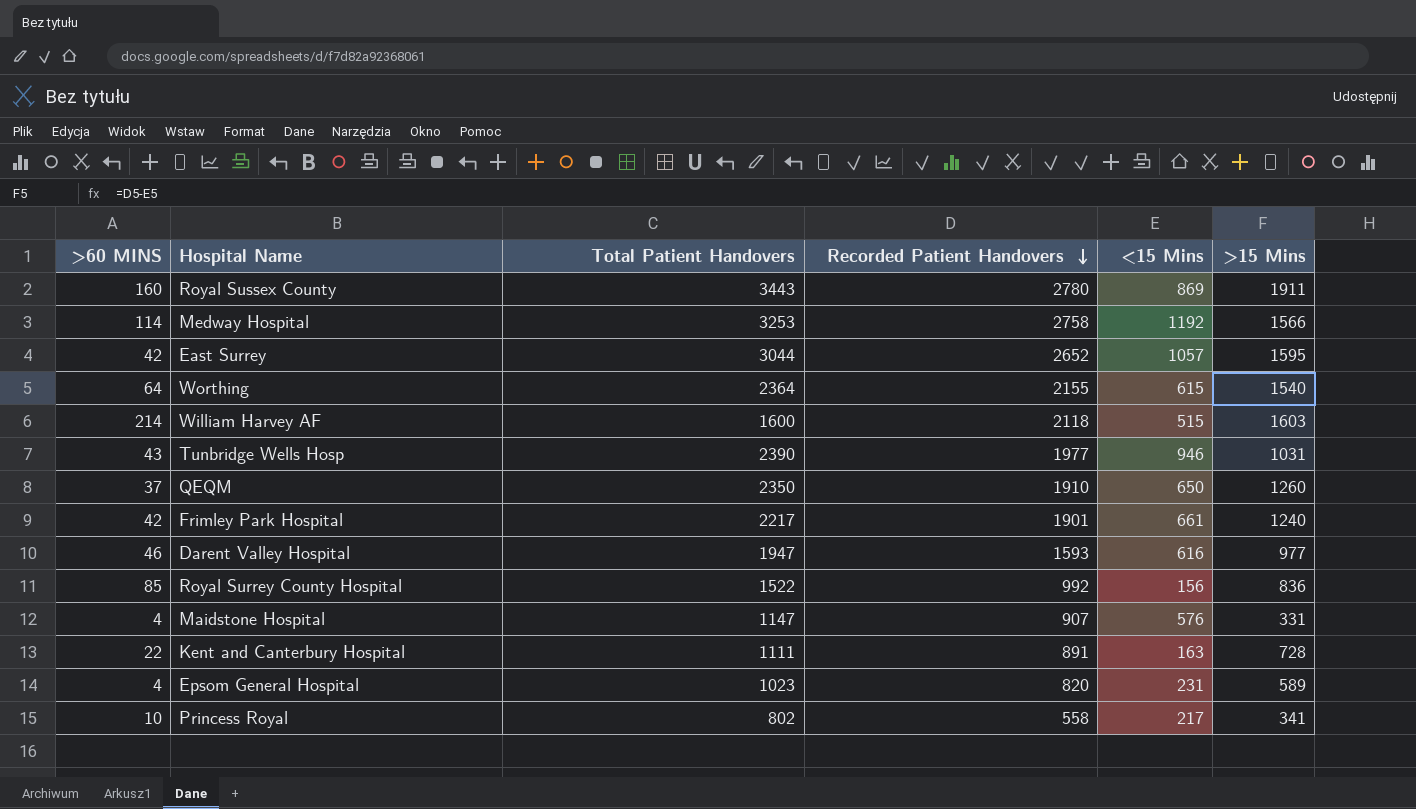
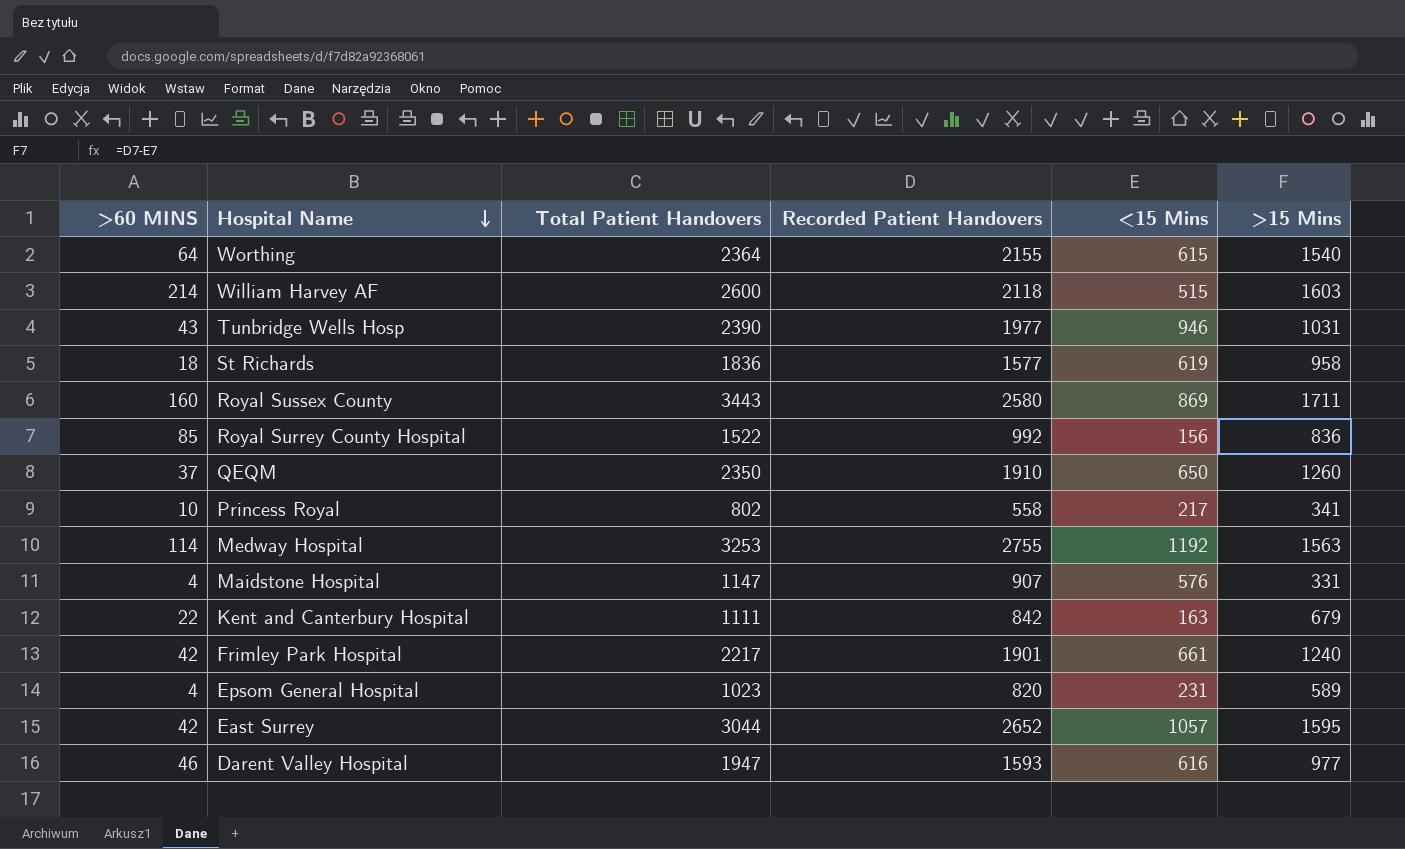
row order: Recorded Patient Handovers descending -> Hospital Name descending
William Harvey AF | Total Patient Handovers: 1600 -> 2600
row St Richards: none -> 18 | 1836 | 1577 | 619 | 958
Royal Sussex County | Recorded Patient Handovers: 2780 -> 2580
Royal Sussex County | >15 Mins: 1911 -> 1711
Medway Hospital | Recorded Patient Handovers: 2758 -> 2755
Medway Hospital | >15 Mins: 1566 -> 1563
Kent and Canterbury Hospital | Recorded Patient Handovers: 891 -> 842
Kent and Canterbury Hospital | >15 Mins: 728 -> 679

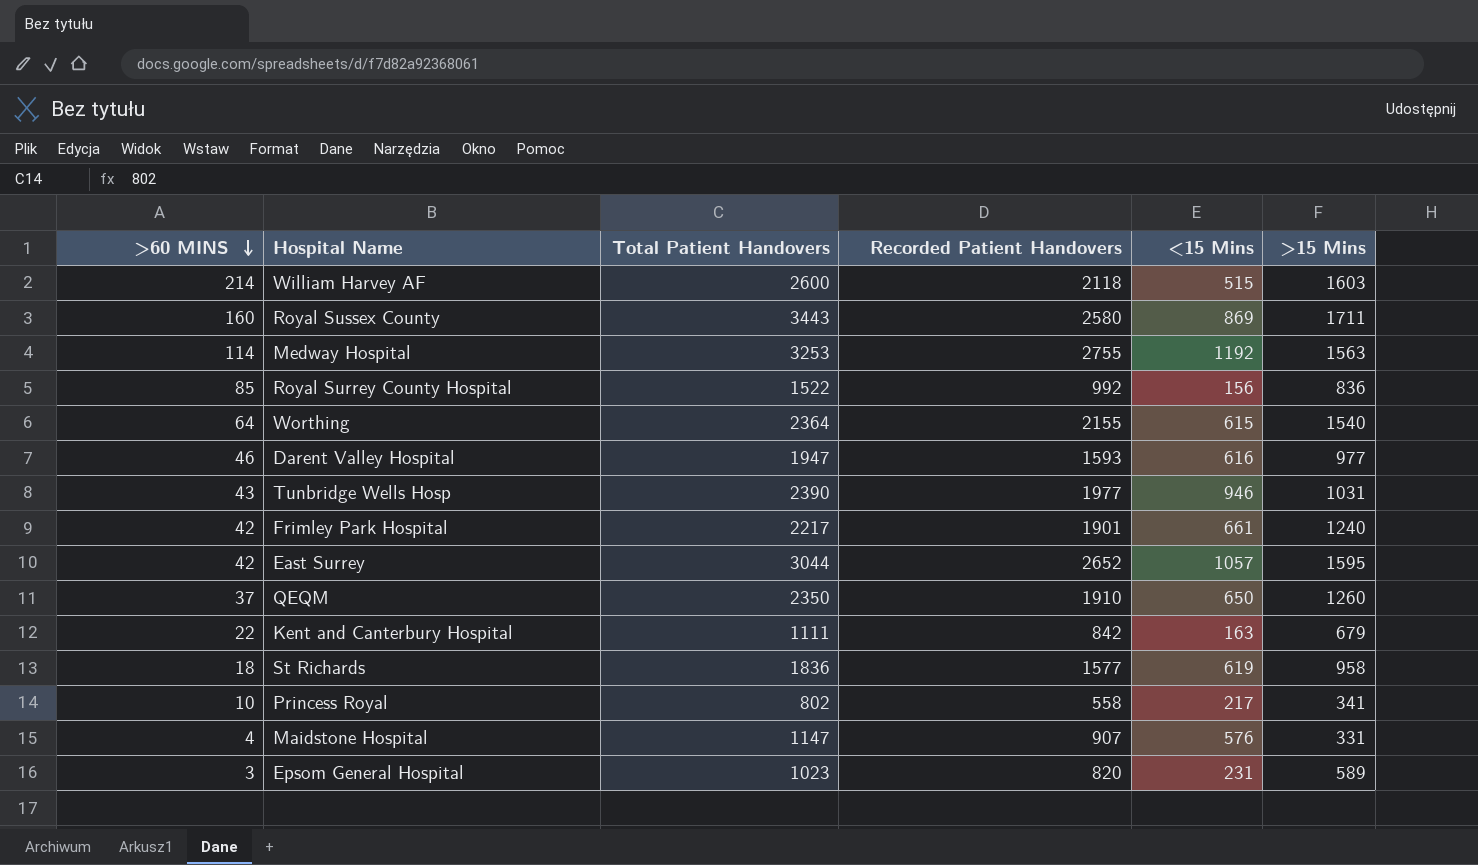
row order: Hospital Name descending -> >60 MINS descending
Epsom General Hospital | >60 MINS: 4 -> 3

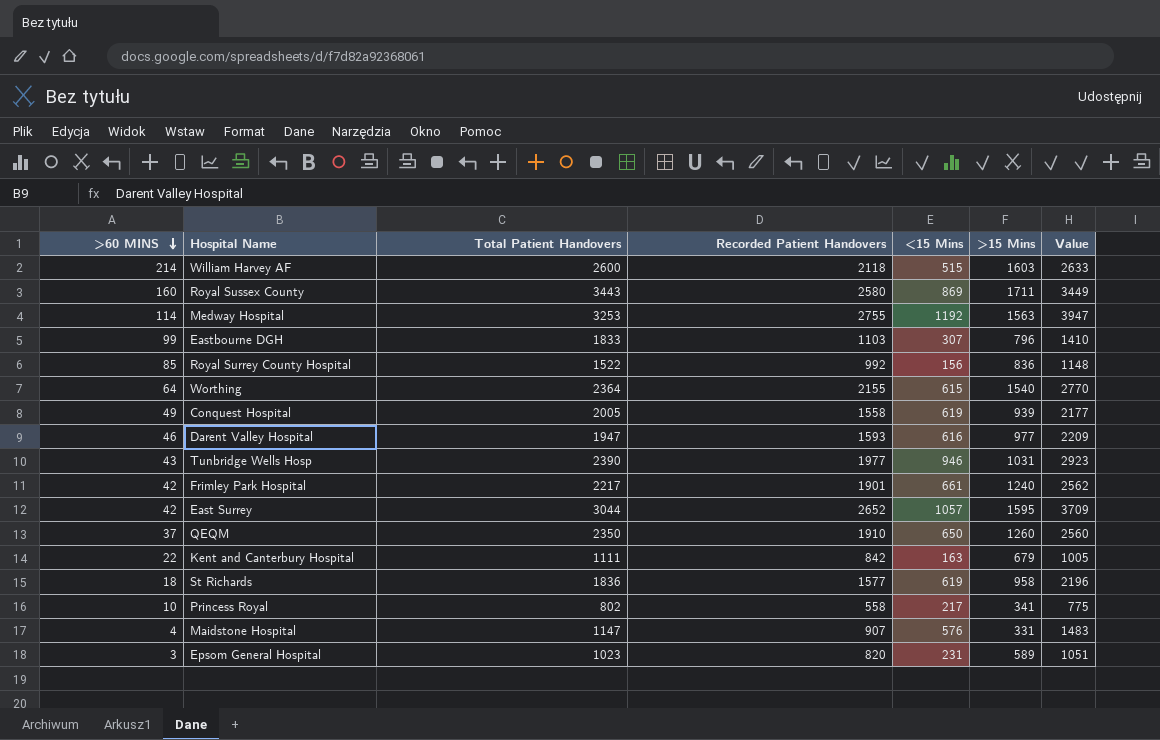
column Value | formula: none -> [Recorded Patient Handovers] + [<15 Mins]
row Eastbourne DGH: none -> 99 | 1833 | 1103 | 307 | 796 | 1410
row Conquest Hospital: none -> 49 | 2005 | 1558 | 619 | 939 | 2177

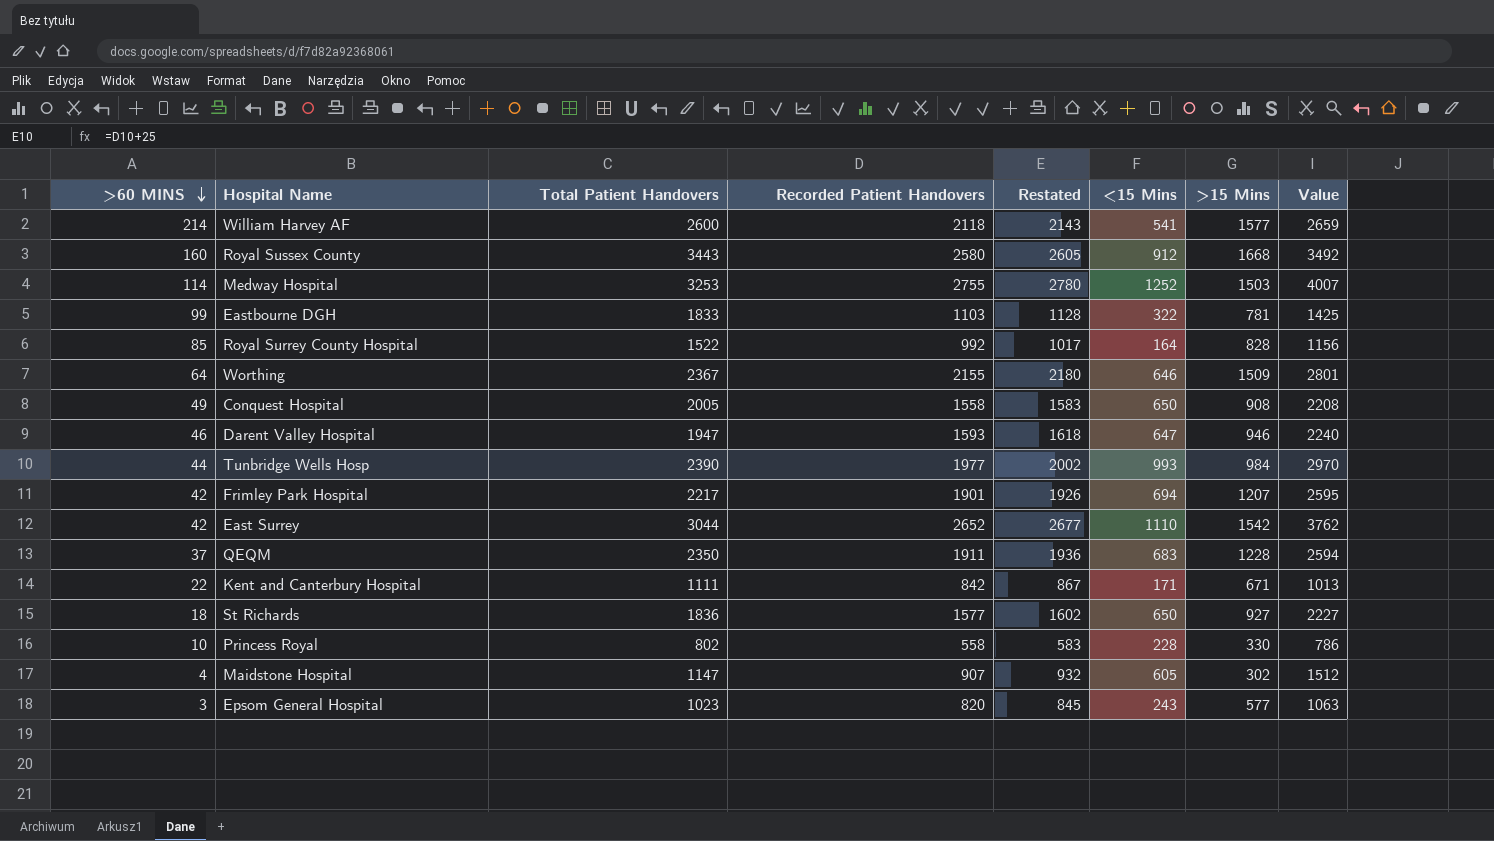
column Restated | formula: none -> [Recorded Patient Handovers] + 25
William Harvey AF | <15 Mins: 515 -> 541
William Harvey AF | >15 Mins: 1603 -> 1577
William Harvey AF | Value: 2633 -> 2659
Royal Sussex County | <15 Mins: 869 -> 912
Royal Sussex County | >15 Mins: 1711 -> 1668
Royal Sussex County | Value: 3449 -> 3492
Medway Hospital | <15 Mins: 1192 -> 1252
Medway Hospital | >15 Mins: 1563 -> 1503
Medway Hospital | Value: 3947 -> 4007
Eastbourne DGH | <15 Mins: 307 -> 322
Eastbourne DGH | >15 Mins: 796 -> 781
Eastbourne DGH | Value: 1410 -> 1425
Royal Surrey County Hospital | <15 Mins: 156 -> 164
Royal Surrey County Hospital | >15 Mins: 836 -> 828
Royal Surrey County Hospital | Value: 1148 -> 1156
Worthing | Total Patient Handovers: 2364 -> 2367
Worthing | <15 Mins: 615 -> 646
Worthing | >15 Mins: 1540 -> 1509
Worthing | Value: 2770 -> 2801
Conquest Hospital | <15 Mins: 619 -> 650
Conquest Hospital | >15 Mins: 939 -> 908
Conquest Hospital | Value: 2177 -> 2208
Darent Valley Hospital | <15 Mins: 616 -> 647
Darent Valley Hospital | >15 Mins: 977 -> 946
Darent Valley Hospital | Value: 2209 -> 2240
Tunbridge Wells Hosp | >60 MINS: 43 -> 44
Tunbridge Wells Hosp | <15 Mins: 946 -> 993
Tunbridge Wells Hosp | >15 Mins: 1031 -> 984
Tunbridge Wells Hosp | Value: 2923 -> 2970
Frimley Park Hospital | <15 Mins: 661 -> 694
Frimley Park Hospital | >15 Mins: 1240 -> 1207
Frimley Park Hospital | Value: 2562 -> 2595
East Surrey | <15 Mins: 1057 -> 1110
East Surrey | >15 Mins: 1595 -> 1542
East Surrey | Value: 3709 -> 3762
QEQM | Recorded Patient Handovers: 1910 -> 1911
QEQM | <15 Mins: 650 -> 683
QEQM | >15 Mins: 1260 -> 1228
QEQM | Value: 2560 -> 2594
Kent and Canterbury Hospital | <15 Mins: 163 -> 171
Kent and Canterbury Hospital | >15 Mins: 679 -> 671
Kent and Canterbury Hospital | Value: 1005 -> 1013
St Richards | <15 Mins: 619 -> 650
St Richards | >15 Mins: 958 -> 927
St Richards | Value: 2196 -> 2227
Princess Royal | <15 Mins: 217 -> 228
Princess Royal | >15 Mins: 341 -> 330
Princess Royal | Value: 775 -> 786
Maidstone Hospital | <15 Mins: 576 -> 605
Maidstone Hospital | >15 Mins: 331 -> 302
Maidstone Hospital | Value: 1483 -> 1512
Epsom General Hospital | <15 Mins: 231 -> 243
Epsom General Hospital | >15 Mins: 589 -> 577
Epsom General Hospital | Value: 1051 -> 1063

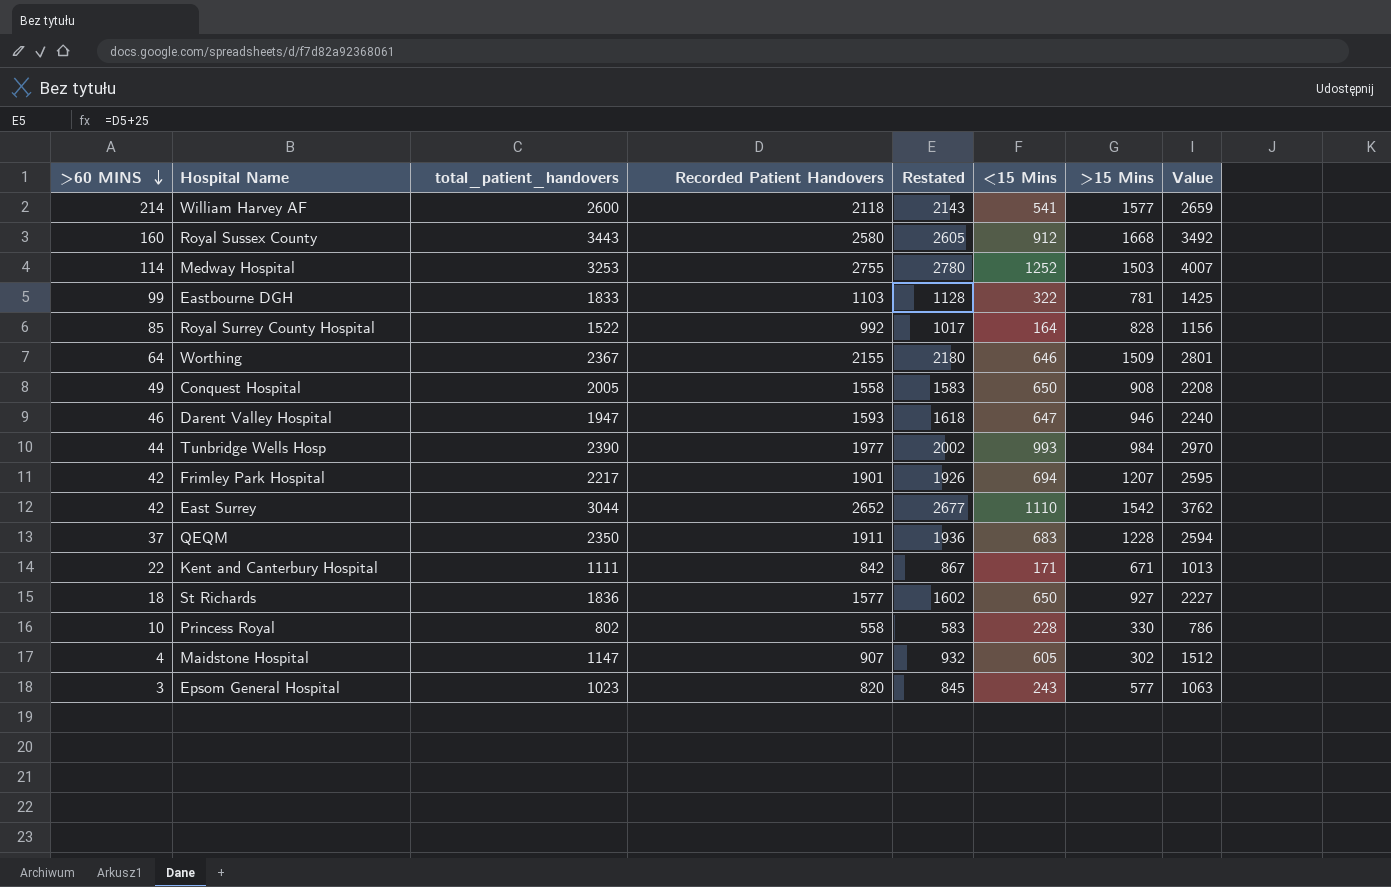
column name: Total Patient Handovers -> total_patient_handovers

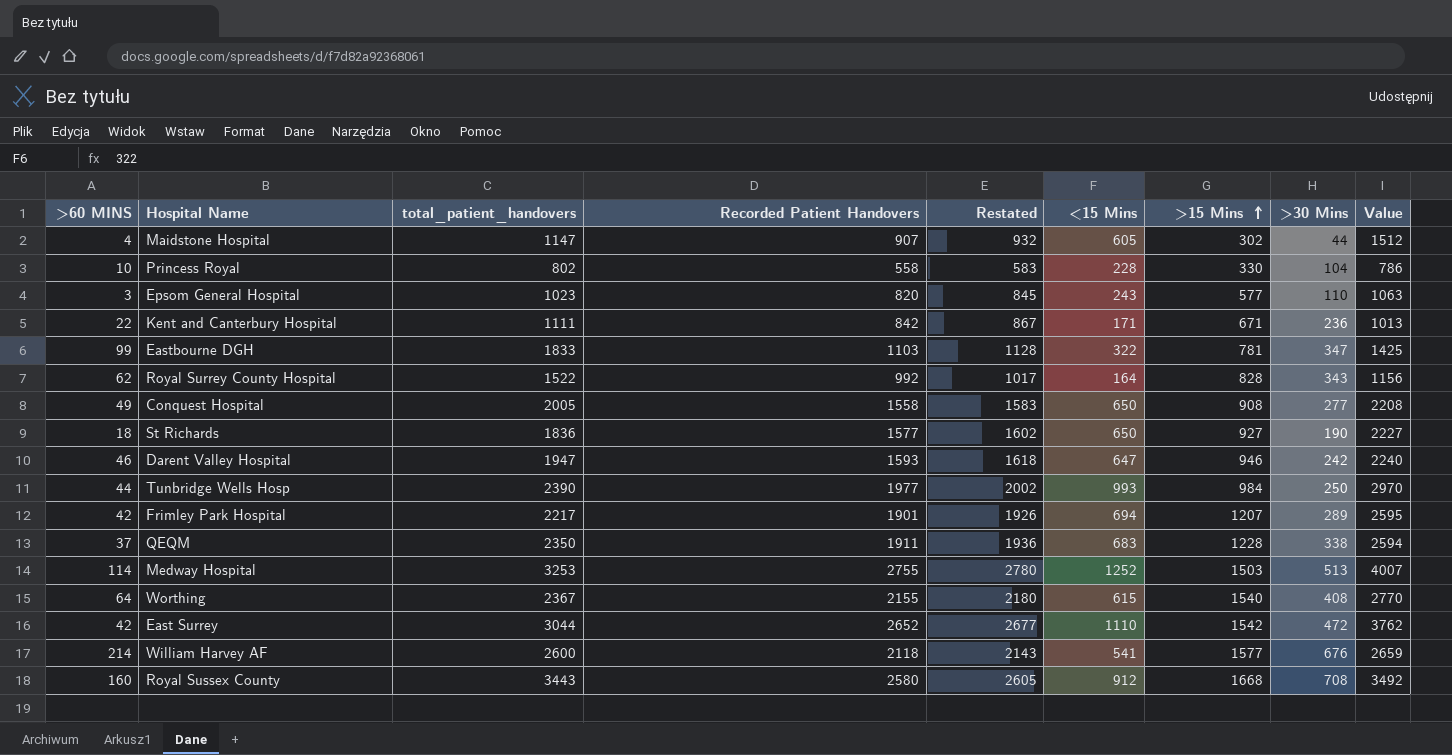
row order: >60 MINS descending -> >15 Mins ascending
column >30 Mins | position: none -> 8
Royal Surrey County Hospital | >60 MINS: 85 -> 62
Worthing | <15 Mins: 646 -> 615
Worthing | >15 Mins: 1509 -> 1540
Worthing | Value: 2801 -> 2770

